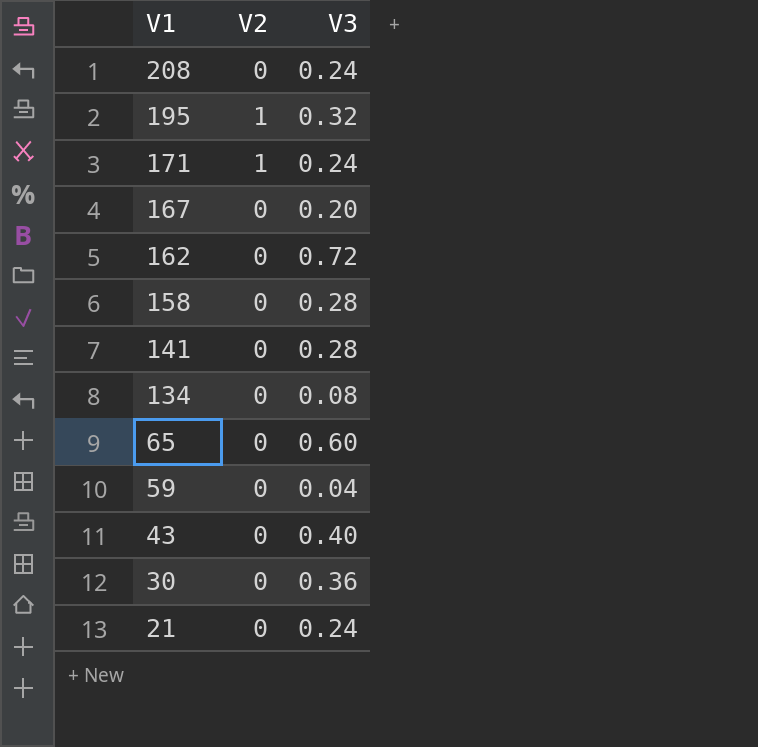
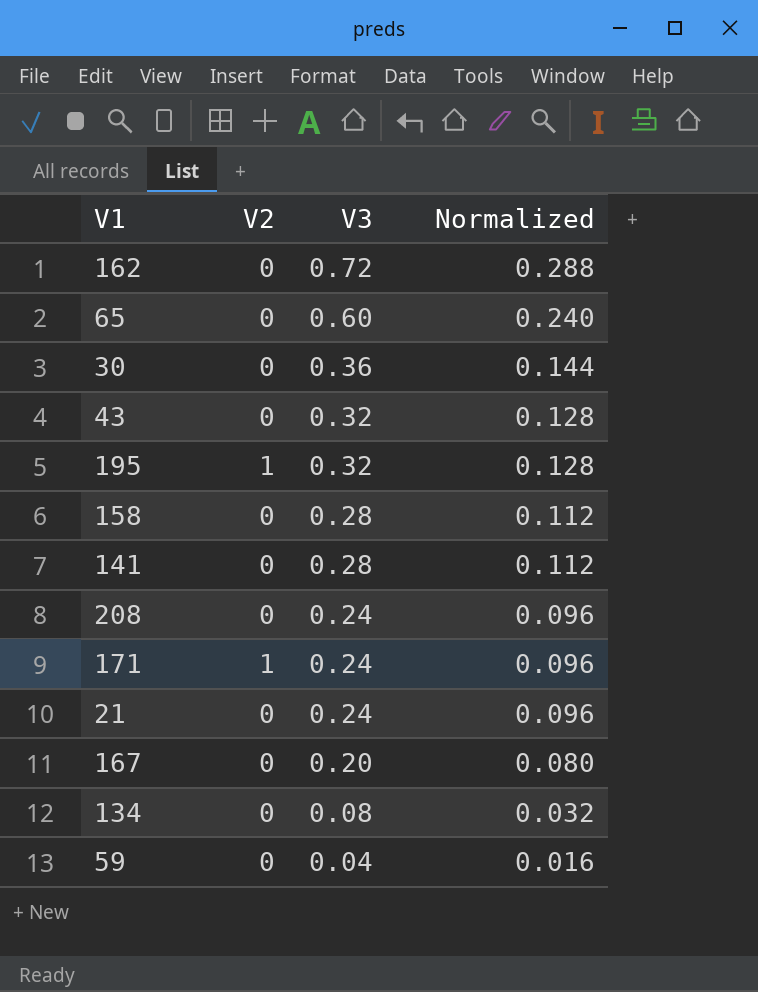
row order: V1 descending -> V3 descending
column Normalized | formula: none -> [V3] * 0.4
43 | V3: 0.40 -> 0.32

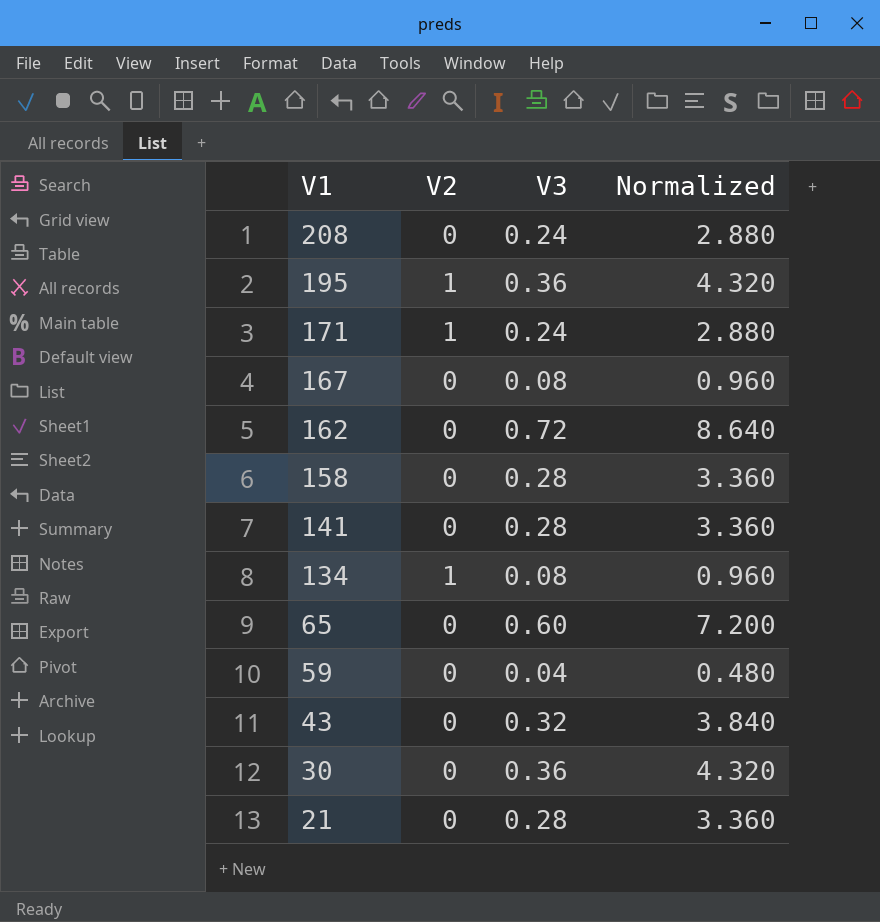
row order: V3 descending -> V1 descending
column Normalized | formula: [V3] * 0.4 -> [V3] * 12
195 | V3: 0.32 -> 0.36
167 | V3: 0.20 -> 0.08
134 | V2: 0 -> 1
21 | V3: 0.24 -> 0.28

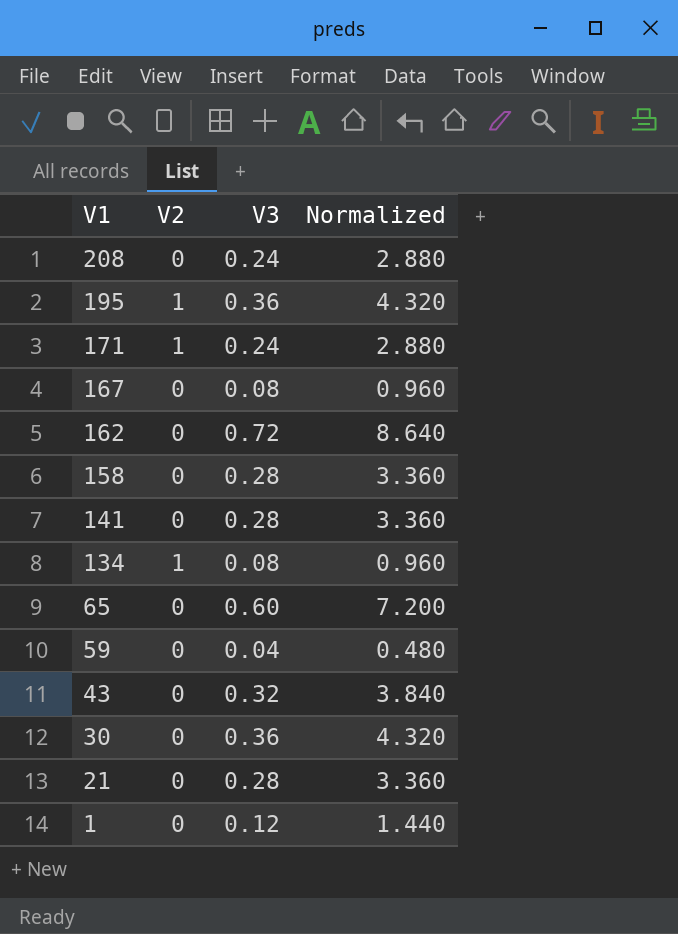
row 1: none -> 0 | 0.12 | 1.440

